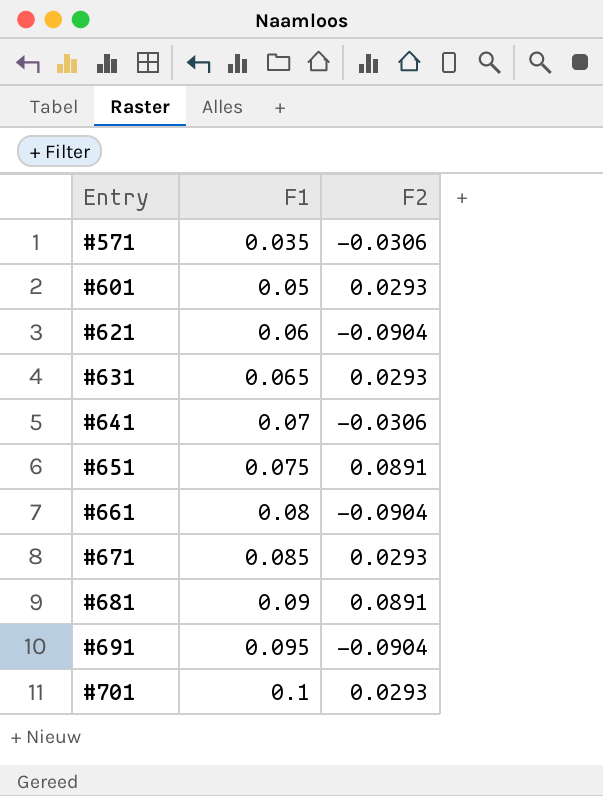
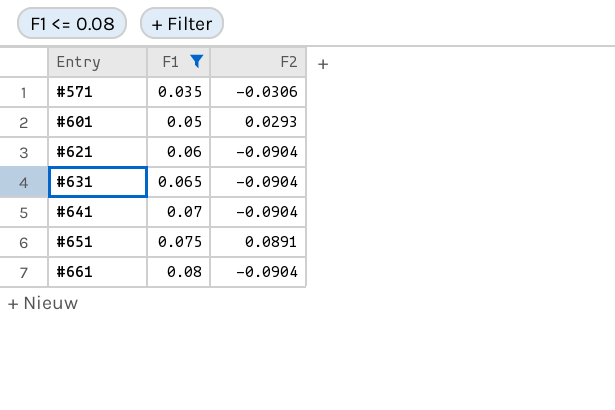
filter: none -> F1 <= 0.08
#631 | F2: 0.0293 -> -0.0904
#641 | F2: -0.0306 -> -0.0904

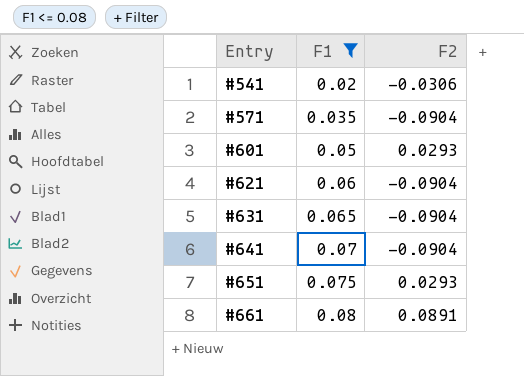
row #541: none -> 0.02 | -0.0306
#571 | F2: -0.0306 -> -0.0904
#651 | F2: 0.0891 -> 0.0293
#661 | F2: -0.0904 -> 0.0891

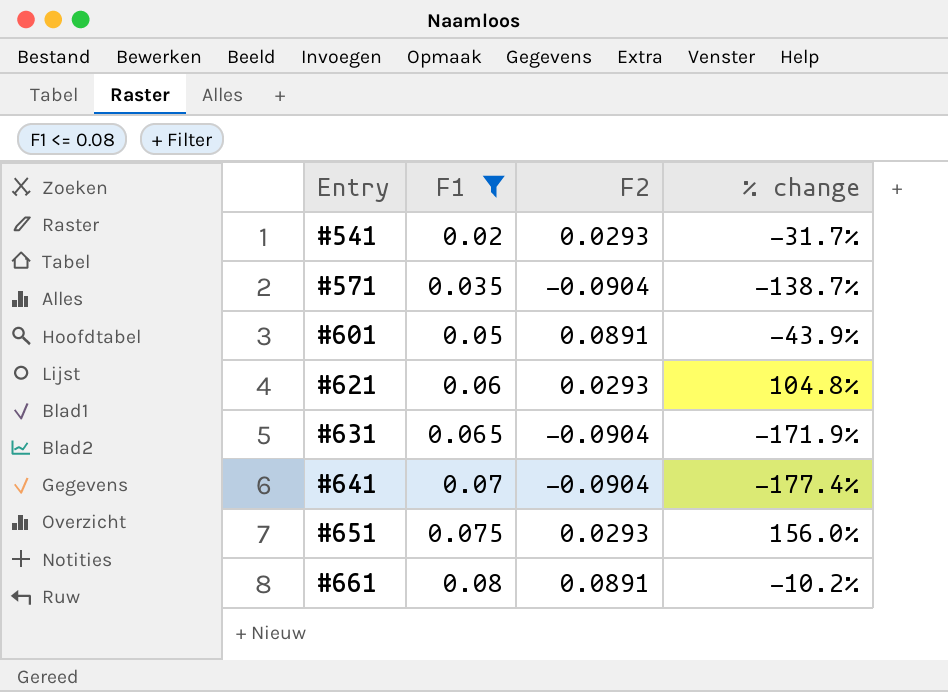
column % change | formula: none -> ([F1] - [F2]) / [F2]
#541 | F2: -0.0306 -> 0.0293
#601 | F2: 0.0293 -> 0.0891
#621 | F2: -0.0904 -> 0.0293

